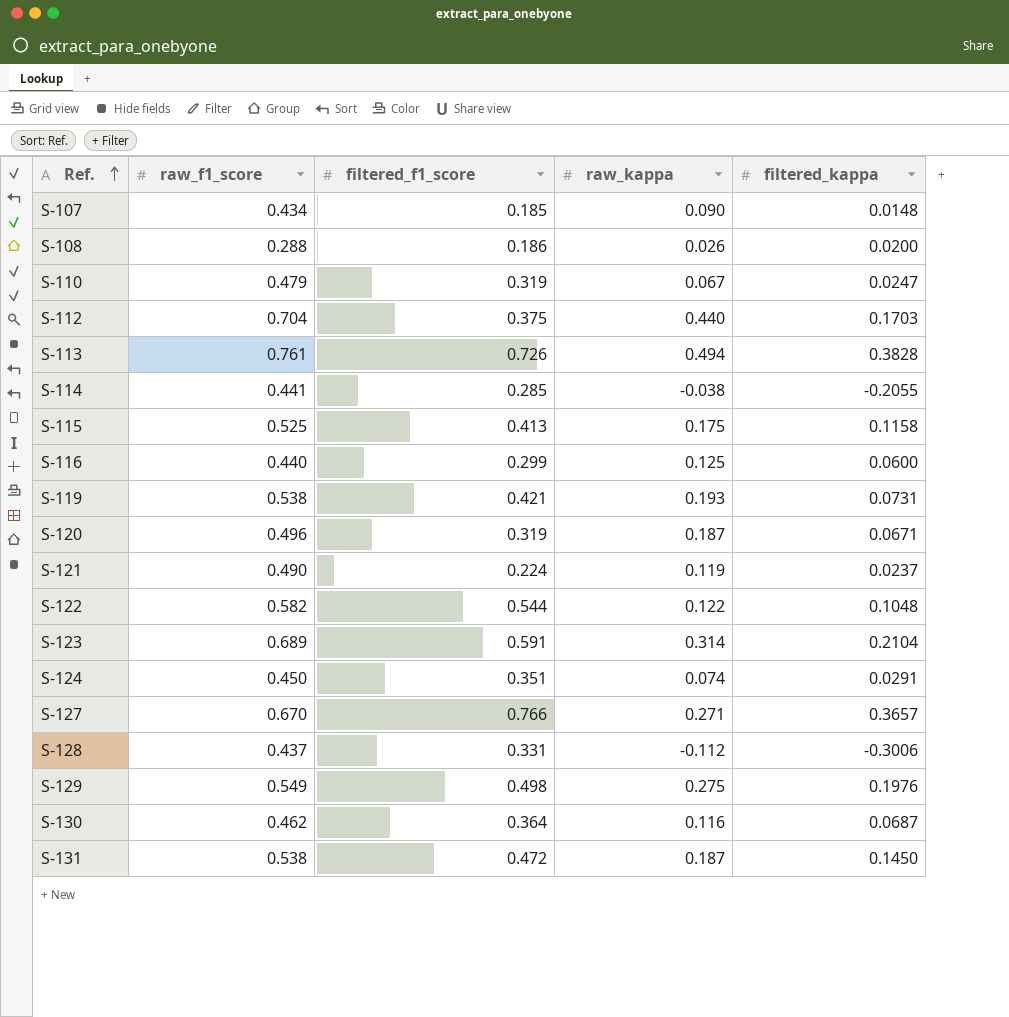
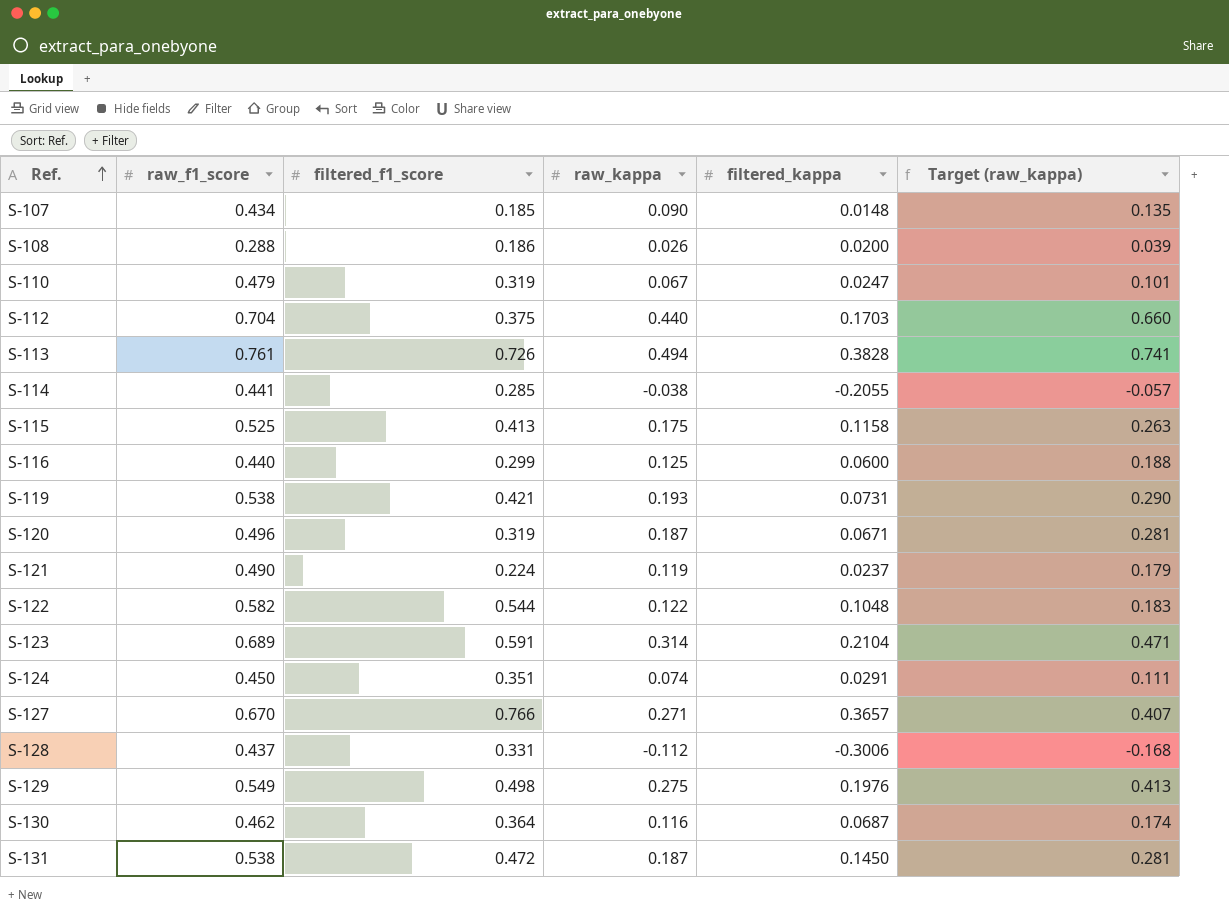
column Target (raw_kappa) | formula: none -> [raw_kappa] * 1.5

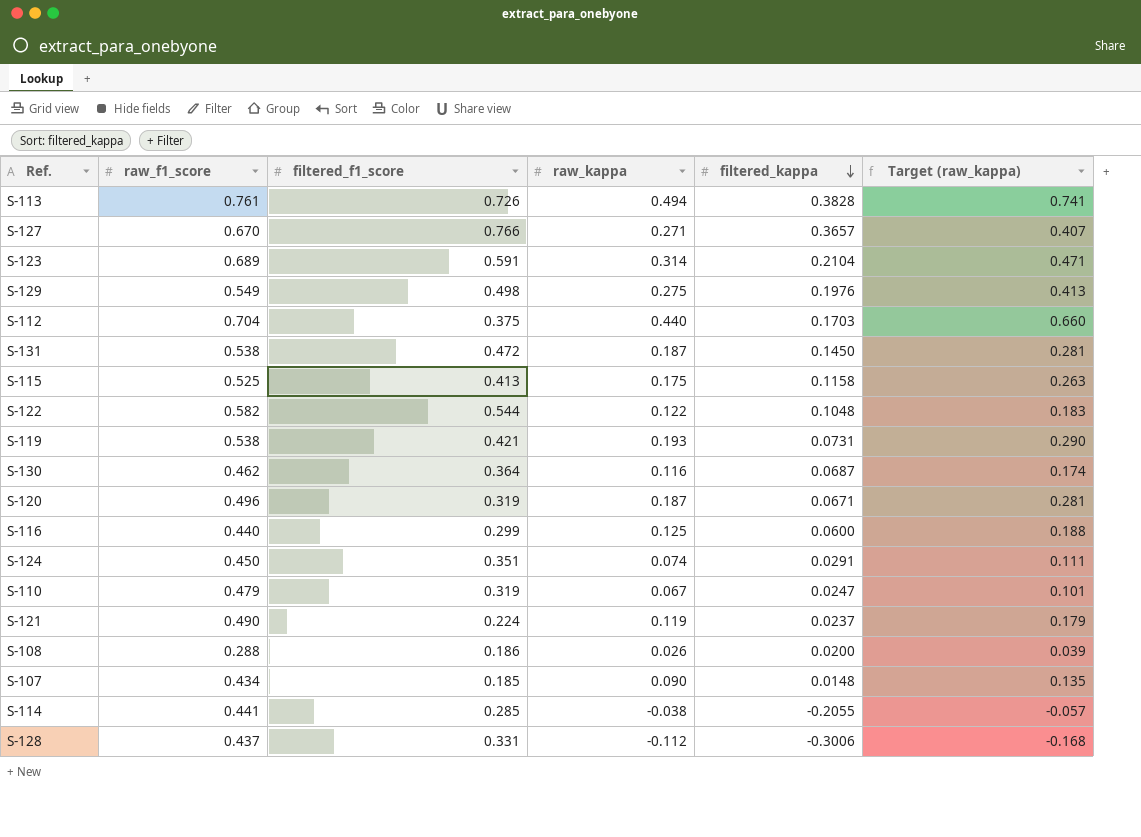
row order: Ref. ascending -> filtered_kappa descending

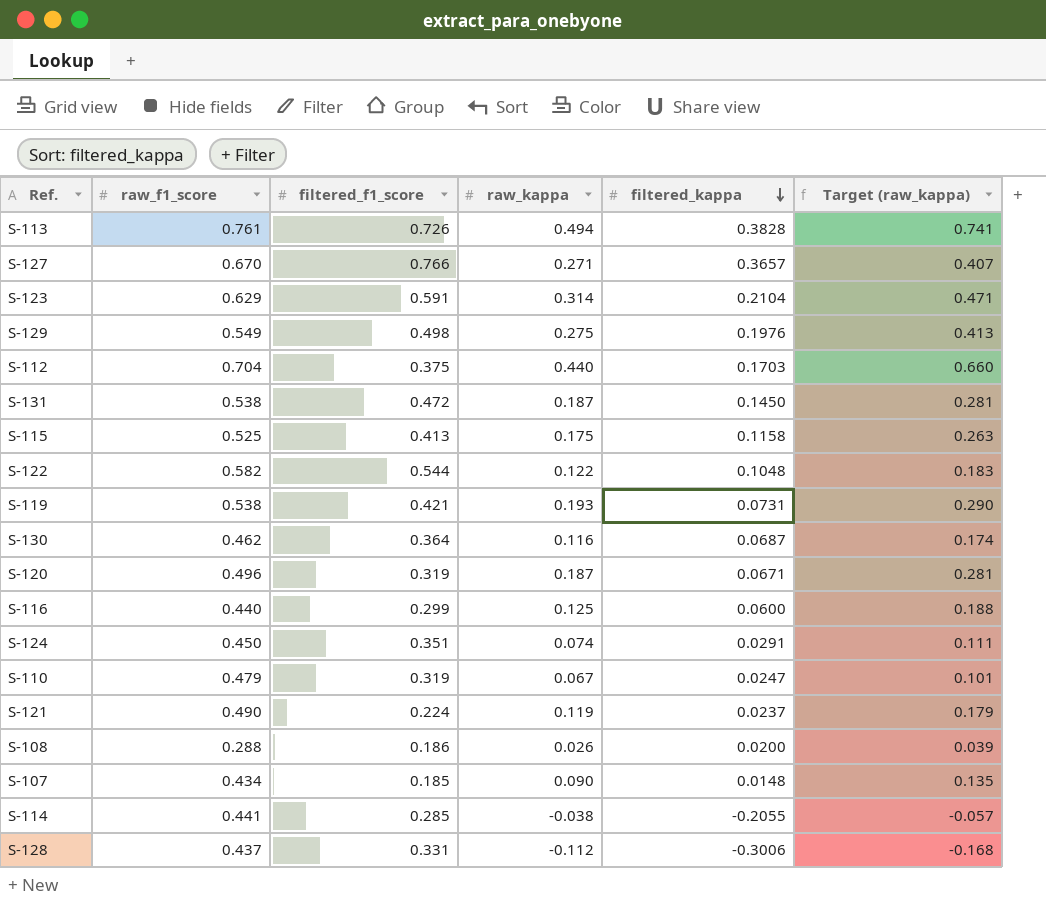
S-123 | raw_f1_score: 0.689 -> 0.629

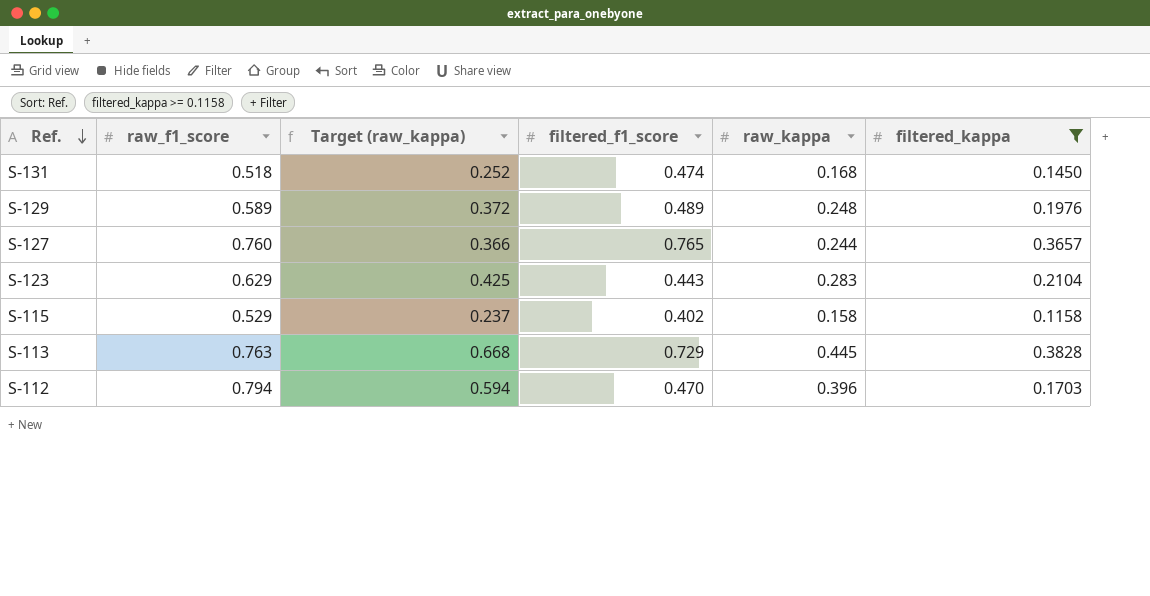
filter: none -> filtered_kappa >= 0.1158
row order: filtered_kappa descending -> Ref. descending
column Target (raw_kappa) | position: 6 -> 3
S-131 | raw_f1_score: 0.538 -> 0.518
S-131 | Target (raw_kappa): 0.281 -> 0.252
S-131 | filtered_f1_score: 0.472 -> 0.474
S-131 | raw_kappa: 0.187 -> 0.168
S-129 | raw_f1_score: 0.549 -> 0.589
S-129 | Target (raw_kappa): 0.413 -> 0.372
S-129 | filtered_f1_score: 0.498 -> 0.489
S-129 | raw_kappa: 0.275 -> 0.248
S-127 | raw_f1_score: 0.670 -> 0.760
S-127 | Target (raw_kappa): 0.407 -> 0.366
S-127 | filtered_f1_score: 0.766 -> 0.765
S-127 | raw_kappa: 0.271 -> 0.244
S-123 | Target (raw_kappa): 0.471 -> 0.425
S-123 | filtered_f1_score: 0.591 -> 0.443
S-123 | raw_kappa: 0.314 -> 0.283
S-115 | raw_f1_score: 0.525 -> 0.529
S-115 | Target (raw_kappa): 0.263 -> 0.237
S-115 | filtered_f1_score: 0.413 -> 0.402
S-115 | raw_kappa: 0.175 -> 0.158
S-113 | raw_f1_score: 0.761 -> 0.763
S-113 | Target (raw_kappa): 0.741 -> 0.668
S-113 | filtered_f1_score: 0.726 -> 0.729
S-113 | raw_kappa: 0.494 -> 0.445
S-112 | raw_f1_score: 0.704 -> 0.794
S-112 | Target (raw_kappa): 0.660 -> 0.594
S-112 | filtered_f1_score: 0.375 -> 0.470
S-112 | raw_kappa: 0.440 -> 0.396

